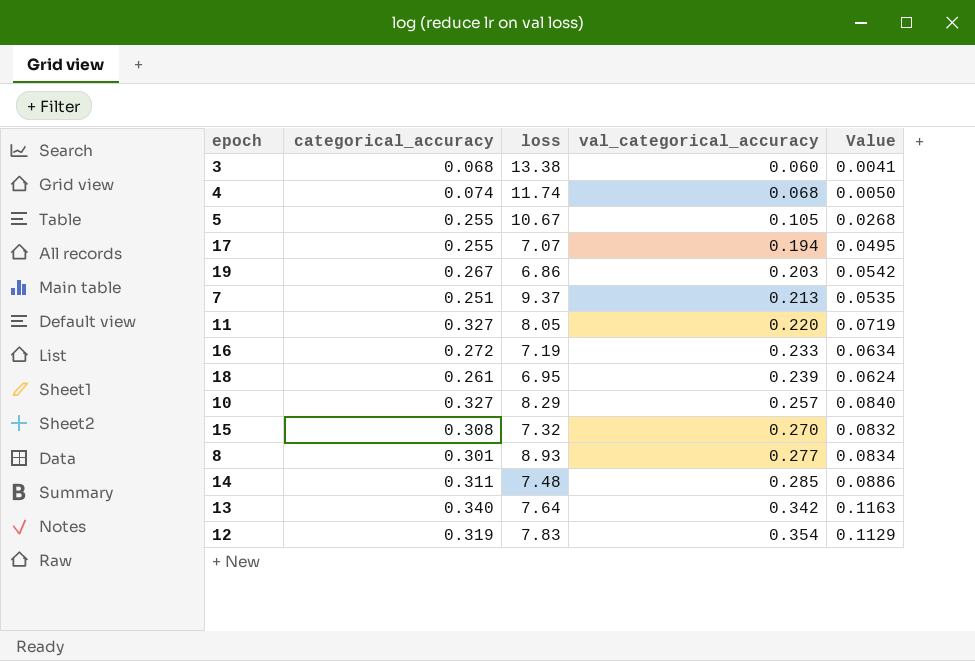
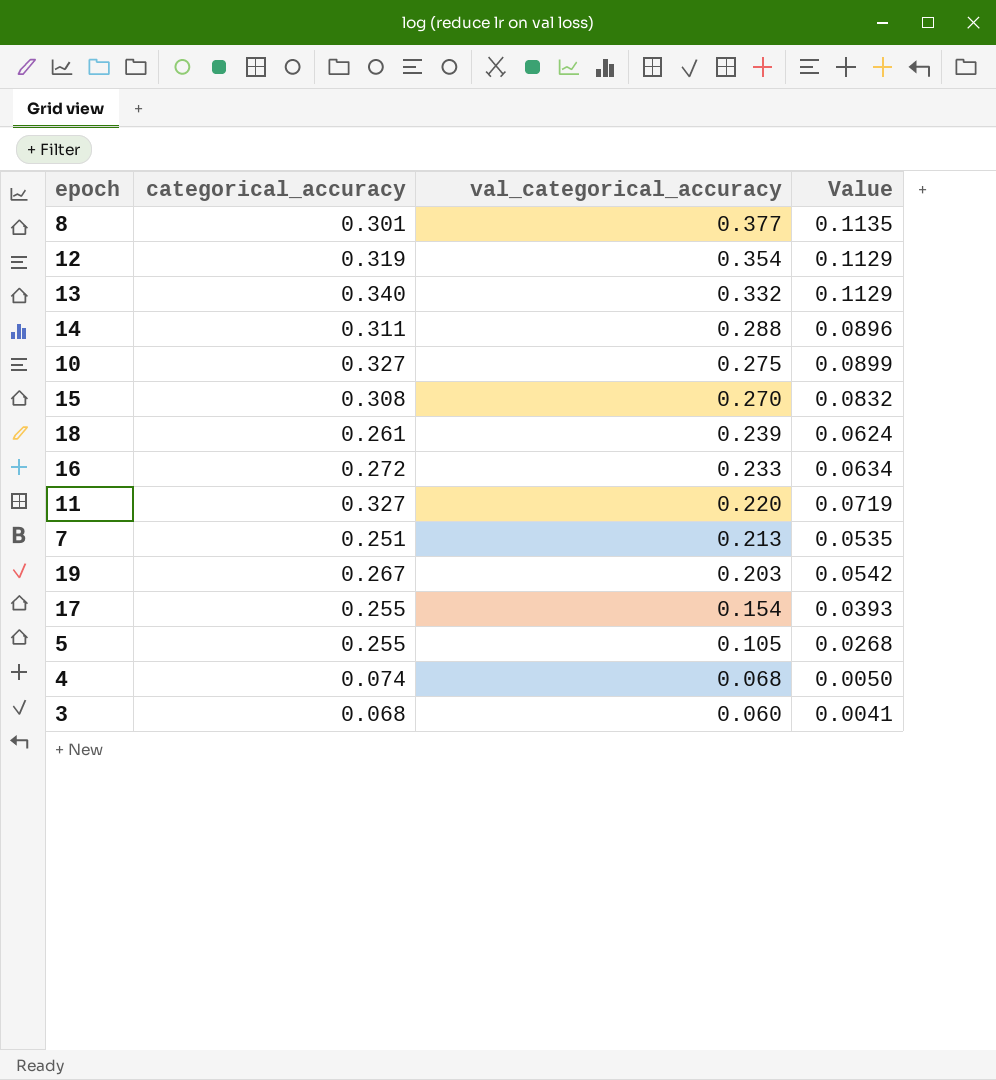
row order: val_categorical_accuracy ascending -> val_categorical_accuracy descending
column loss | position: 3 -> none
8 | val_categorical_accuracy: 0.277 -> 0.377
8 | Value: 0.0834 -> 0.1135
13 | val_categorical_accuracy: 0.342 -> 0.332
13 | Value: 0.1163 -> 0.1129
14 | val_categorical_accuracy: 0.285 -> 0.288
14 | Value: 0.0886 -> 0.0896
10 | val_categorical_accuracy: 0.257 -> 0.275
10 | Value: 0.0840 -> 0.0899
17 | val_categorical_accuracy: 0.194 -> 0.154
17 | Value: 0.0495 -> 0.0393

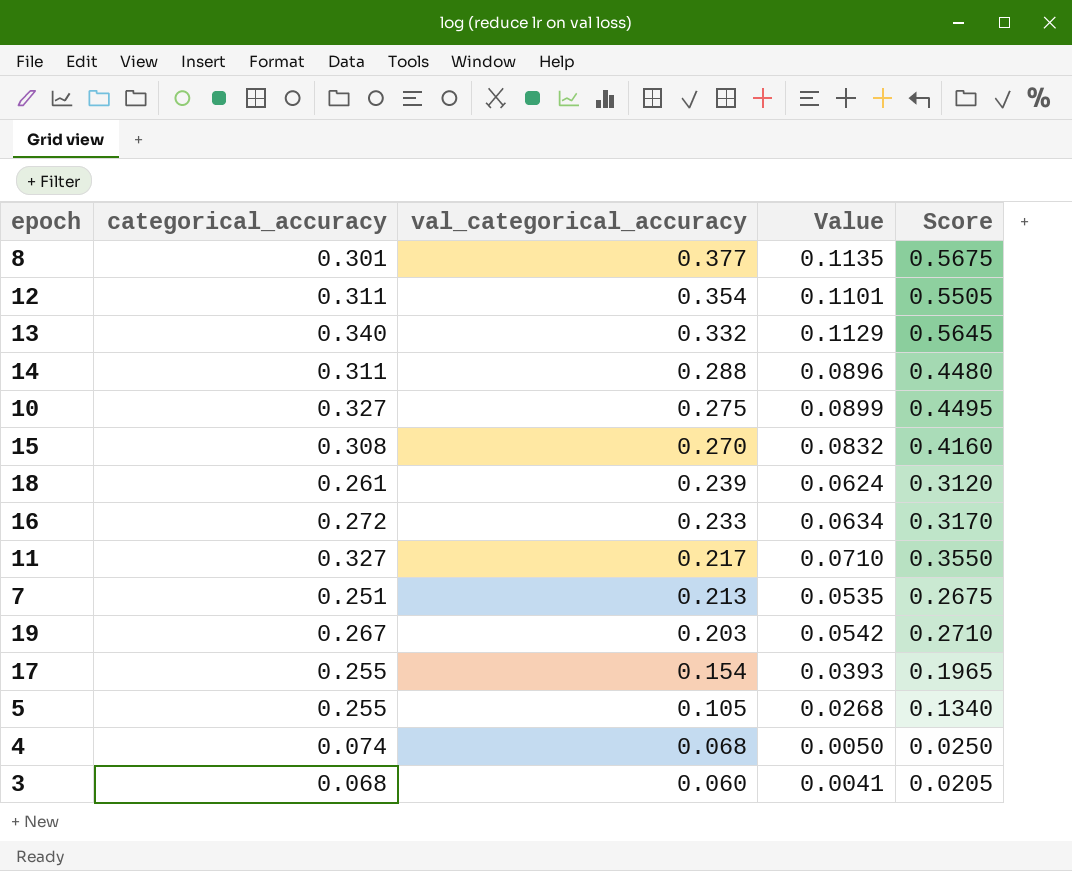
column Score | formula: none -> [Value] * 5
12 | categorical_accuracy: 0.319 -> 0.311
12 | Value: 0.1129 -> 0.1101
11 | val_categorical_accuracy: 0.220 -> 0.217
11 | Value: 0.0719 -> 0.0710

